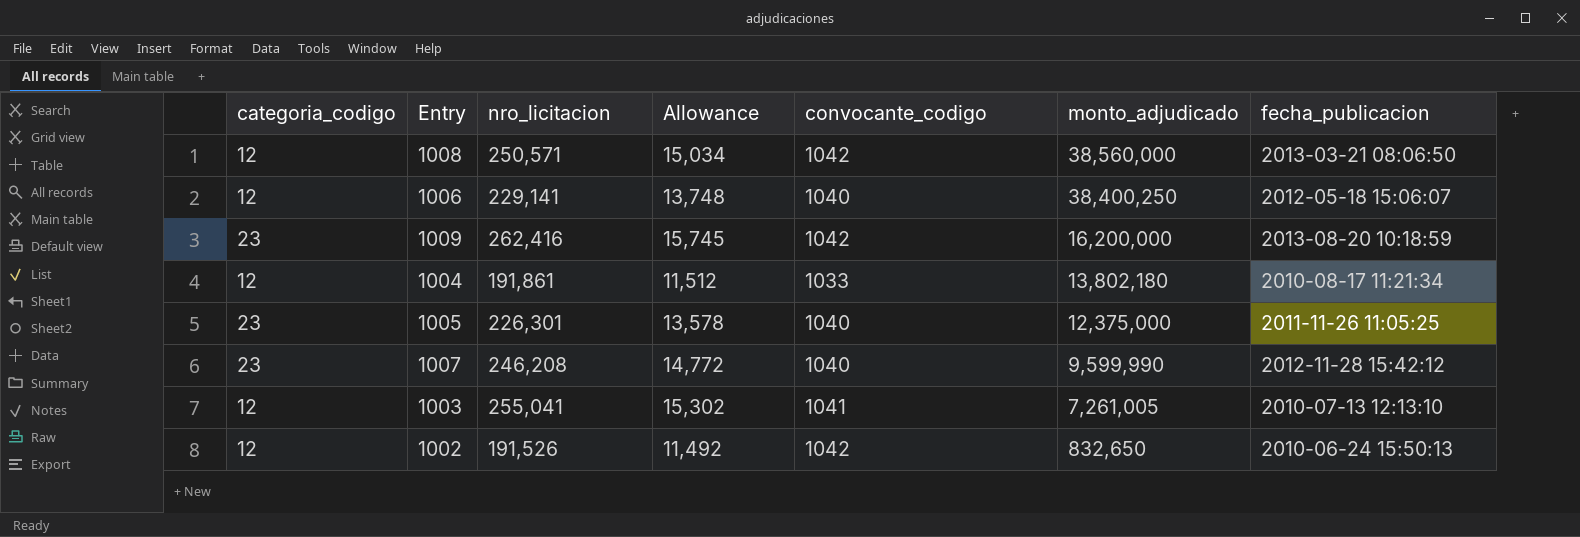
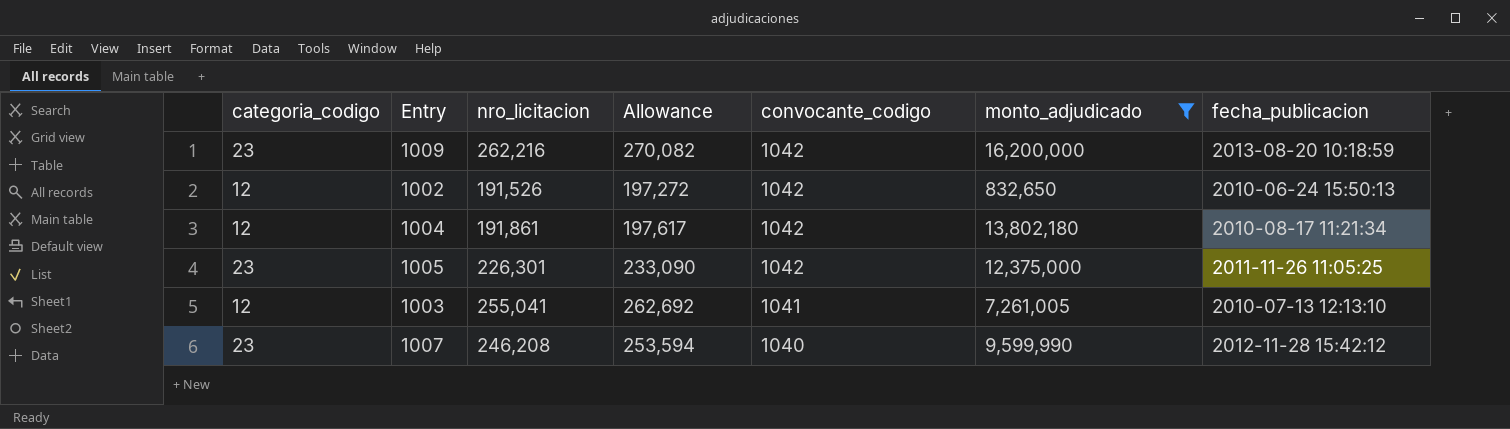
filter: none -> monto_adjudicado <= 16,200,000
row order: monto_adjudicado descending -> convocante_codigo descending
column Allowance | formula: [nro_licitacion] * 0.06 -> [nro_licitacion] * 1.03
1009 | nro_licitacion: 262,416 -> 262,216
1004 | convocante_codigo: 1033 -> 1042
1005 | convocante_codigo: 1040 -> 1042

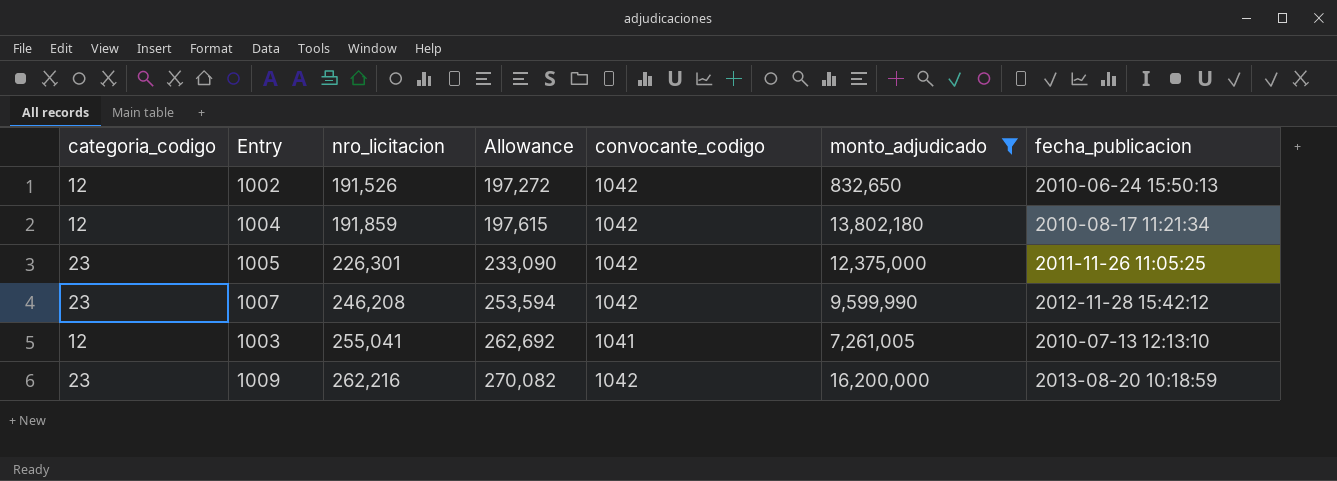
row order: convocante_codigo descending -> nro_licitacion ascending
1004 | nro_licitacion: 191,861 -> 191,859
1004 | Allowance: 197,617 -> 197,615
1007 | convocante_codigo: 1040 -> 1042

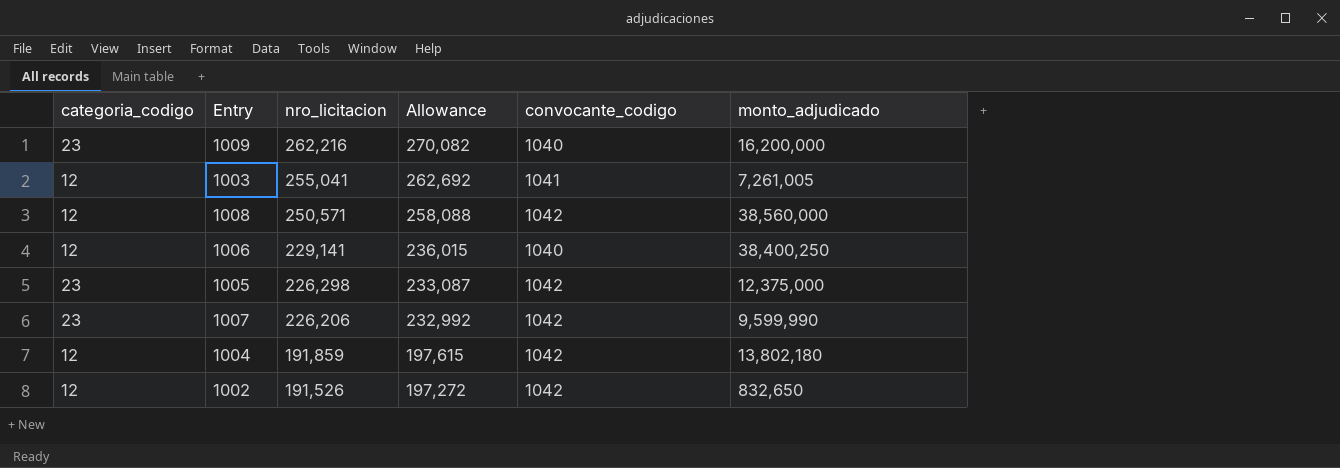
filter: monto_adjudicado <= 16,200,000 -> none
row order: nro_licitacion ascending -> nro_licitacion descending
column fecha_publicacion | position: 7 -> none
1009 | convocante_codigo: 1042 -> 1040
1005 | nro_licitacion: 226,301 -> 226,298
1005 | Allowance: 233,090 -> 233,087
1007 | nro_licitacion: 246,208 -> 226,206
1007 | Allowance: 253,594 -> 232,992

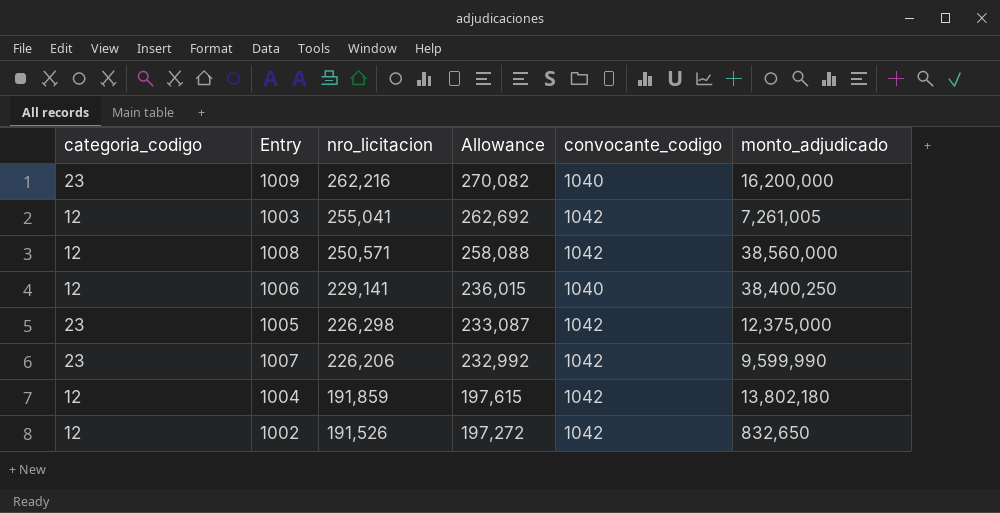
1003 | convocante_codigo: 1041 -> 1042

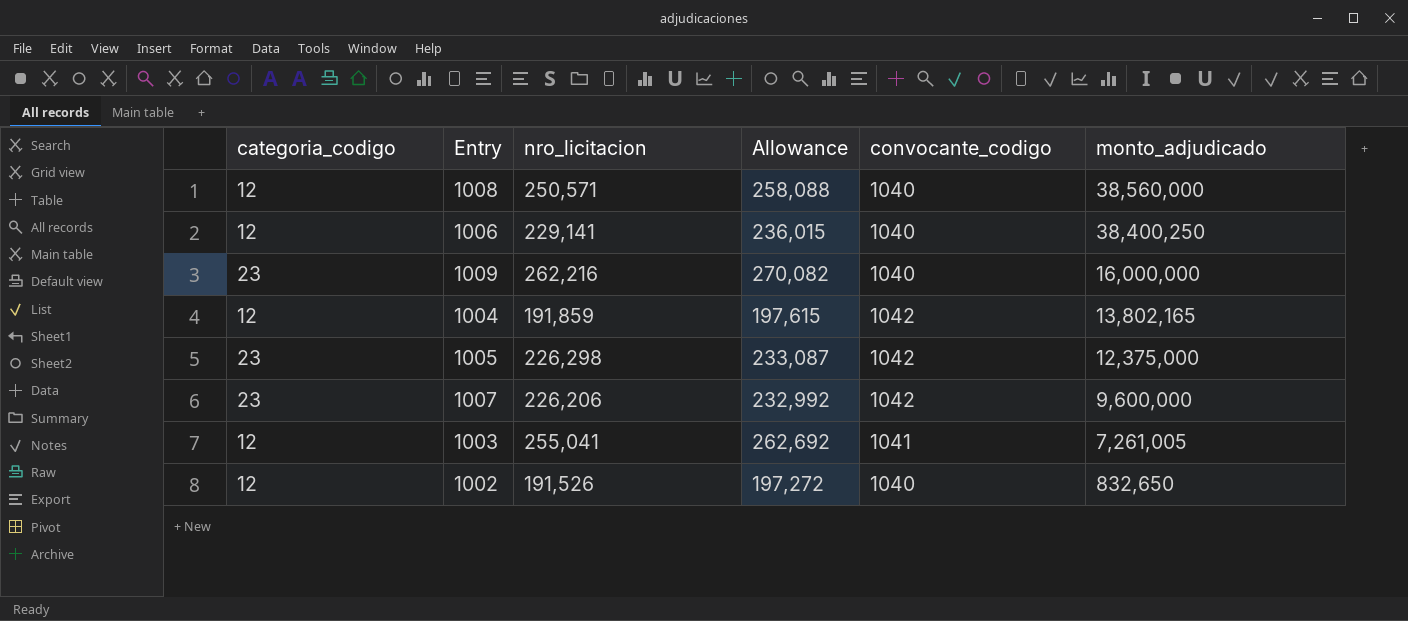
row order: nro_licitacion descending -> monto_adjudicado descending
1008 | convocante_codigo: 1042 -> 1040
1009 | monto_adjudicado: 16,200,000 -> 16,000,000
1004 | monto_adjudicado: 13,802,180 -> 13,802,165
1007 | monto_adjudicado: 9,599,990 -> 9,600,000
1003 | convocante_codigo: 1042 -> 1041
1002 | convocante_codigo: 1042 -> 1040

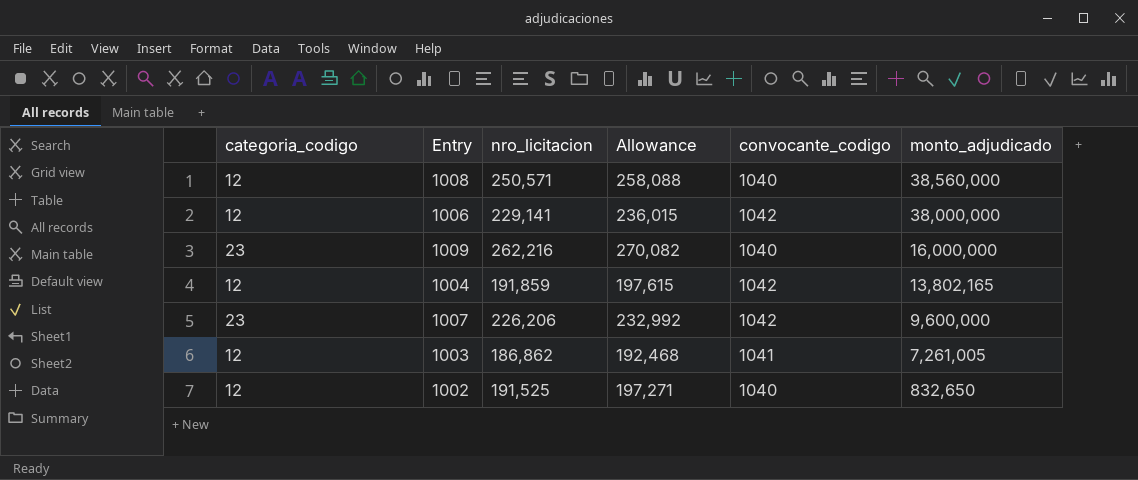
row 1005: 23 | 226,298 | 233,087 | 1042 | 12,375,000 -> none
1006 | convocante_codigo: 1040 -> 1042
1006 | monto_adjudicado: 38,400,250 -> 38,000,000
1003 | nro_licitacion: 255,041 -> 186,862
1003 | Allowance: 262,692 -> 192,468
1002 | nro_licitacion: 191,526 -> 191,525
1002 | Allowance: 197,272 -> 197,271

